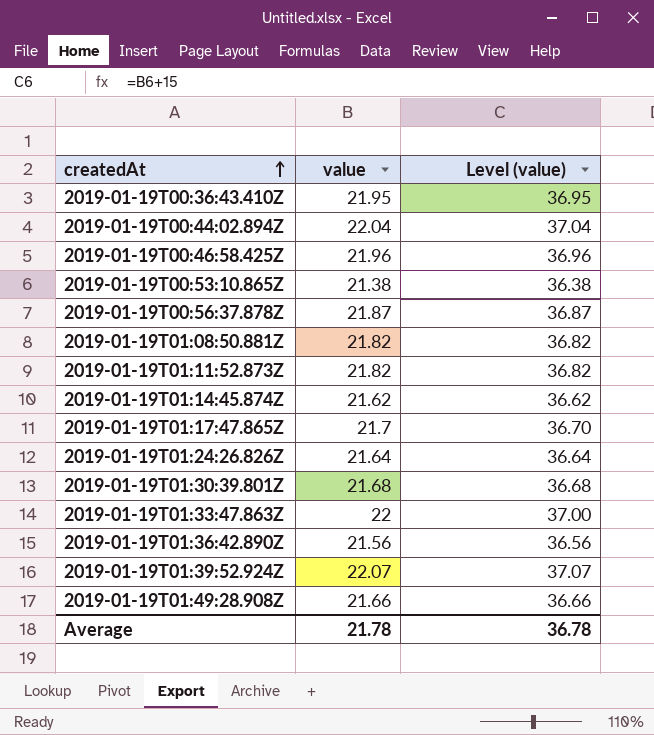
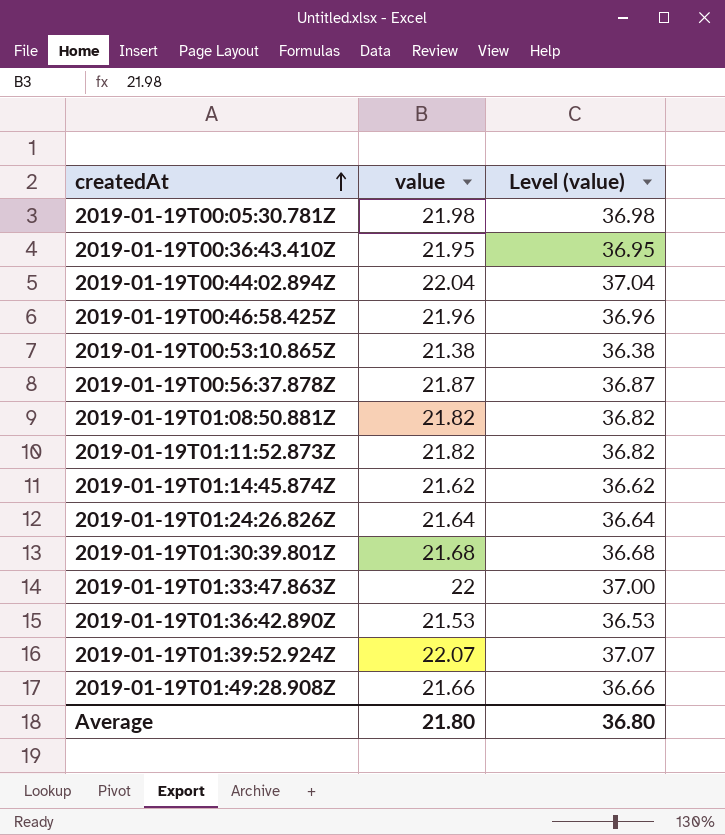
row 2019-01-19T01:17:47.865Z: 21.7 | 36.70 -> none
row 2019-01-19T00:05:30.781Z: none -> 21.98 | 36.98
2019-01-19T01:36:42.890Z | value: 21.56 -> 21.53
2019-01-19T01:36:42.890Z | Level (value): 36.56 -> 36.53
Average | value: 21.78 -> 21.80
Average | Level (value): 36.78 -> 36.80

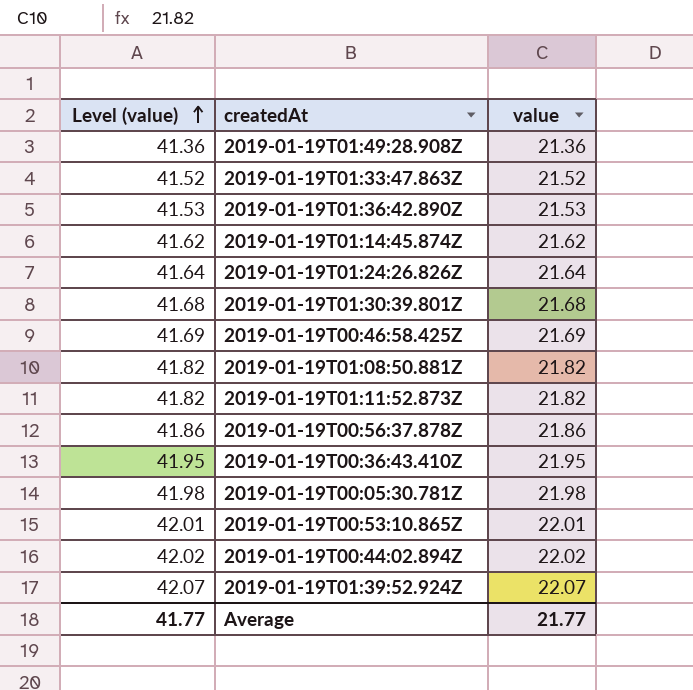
row order: createdAt ascending -> Level (value) ascending
column Level (value) | formula: [value] + 15 -> [value] + 20
column Level (value) | position: 3 -> 1
2019-01-19T01:49:28.908Z | value: 21.66 -> 21.36
2019-01-19T01:33:47.863Z | value: 22 -> 21.52
2019-01-19T00:46:58.425Z | value: 21.96 -> 21.69
2019-01-19T00:56:37.878Z | value: 21.87 -> 21.86
2019-01-19T00:53:10.865Z | value: 21.38 -> 22.01
2019-01-19T00:44:02.894Z | value: 22.04 -> 22.02
Average | Level (value): 36.80 -> 41.77
Average | value: 21.80 -> 21.77

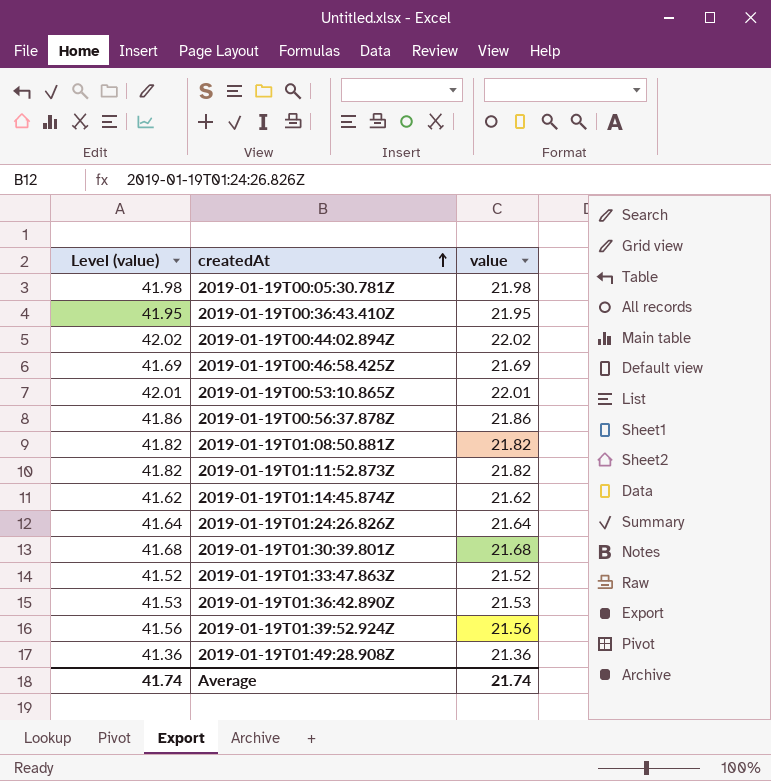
row order: Level (value) ascending -> createdAt ascending
2019-01-19T01:39:52.924Z | Level (value): 42.07 -> 41.56
2019-01-19T01:39:52.924Z | value: 22.07 -> 21.56
Average | Level (value): 41.77 -> 41.74
Average | value: 21.77 -> 21.74

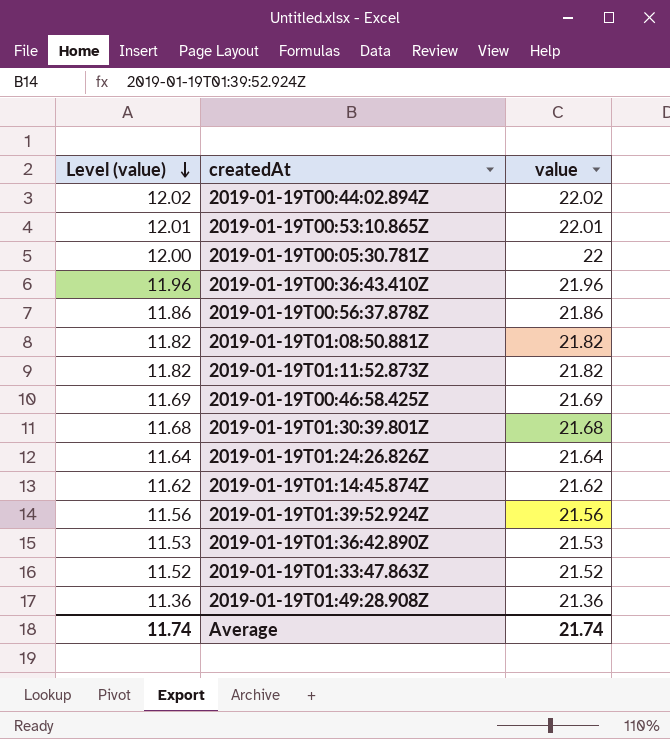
row order: createdAt ascending -> Level (value) descending
column Level (value) | formula: [value] + 20 -> [value] - 10
2019-01-19T00:05:30.781Z | value: 21.98 -> 22
2019-01-19T00:36:43.410Z | value: 21.95 -> 21.96
Average | Level (value): 41.74 -> 11.74

